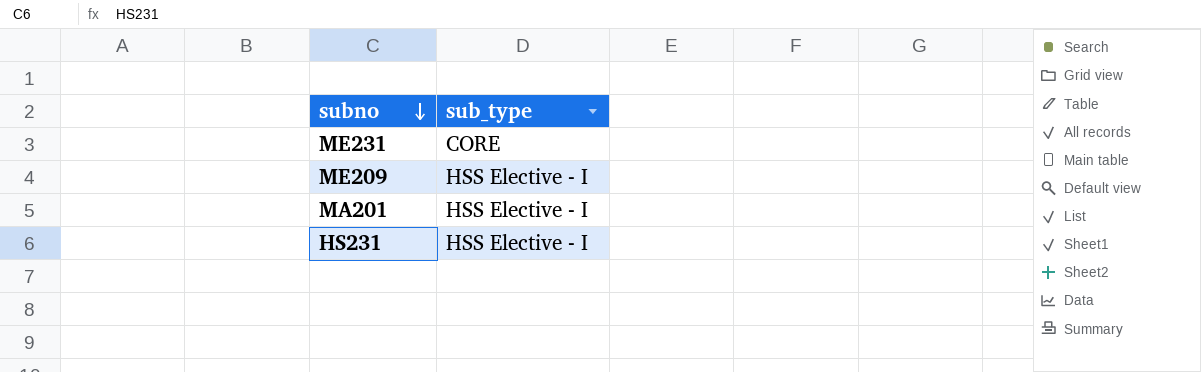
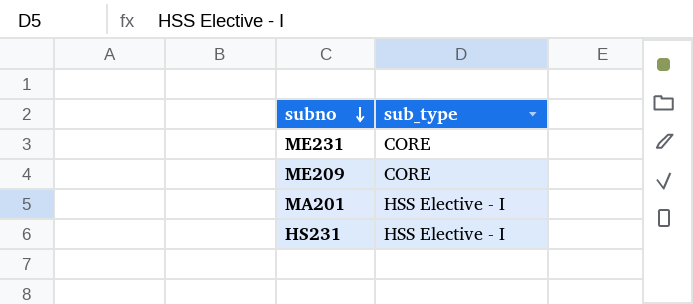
ME209 | sub_type: HSS Elective - I -> CORE

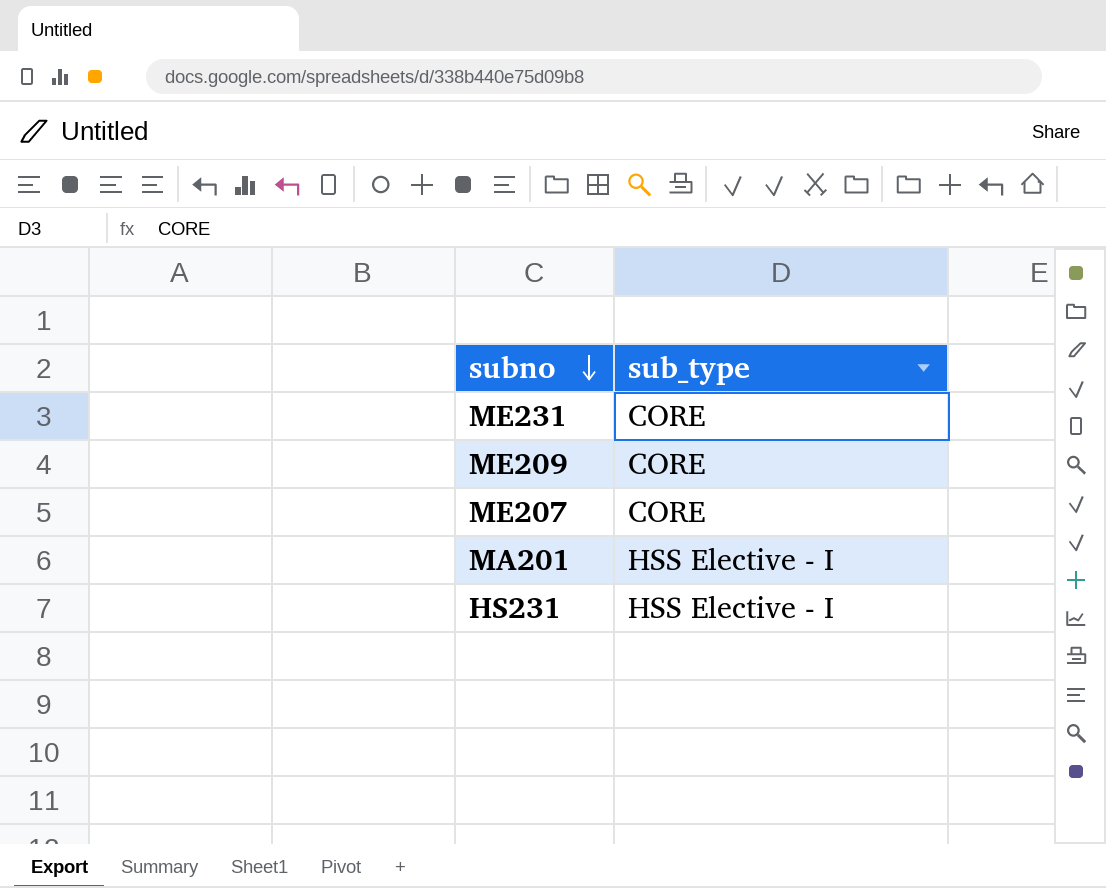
row ME207: none -> CORE

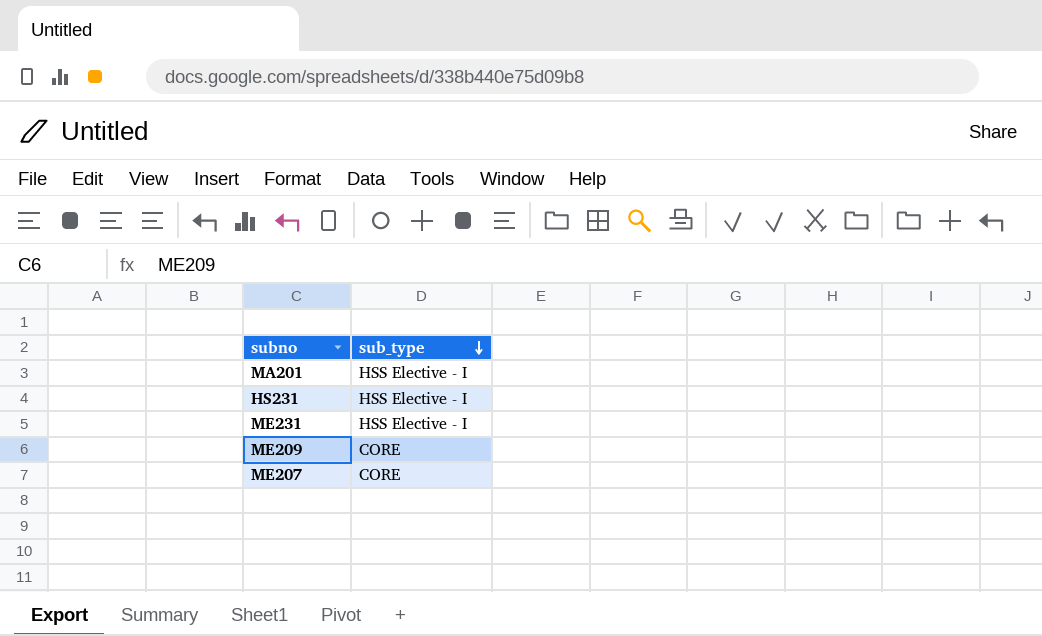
row order: subno descending -> sub_type descending
ME231 | sub_type: CORE -> HSS Elective - I

